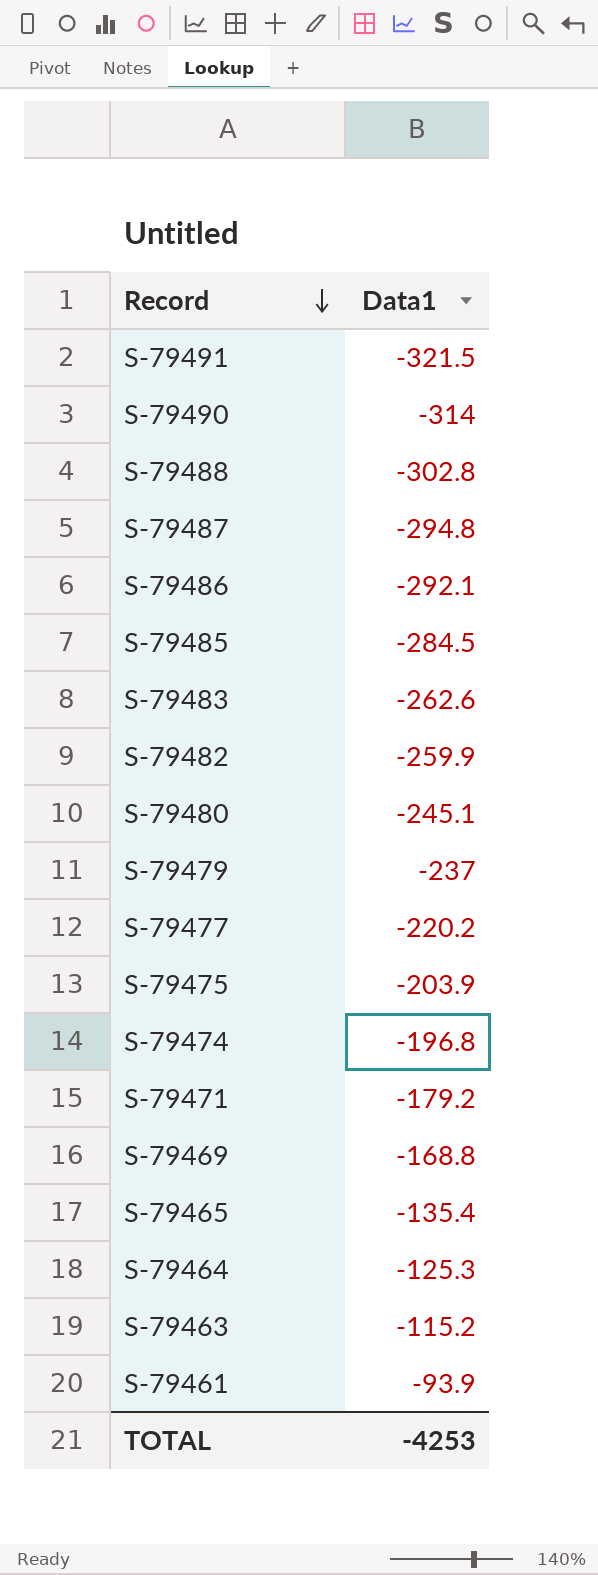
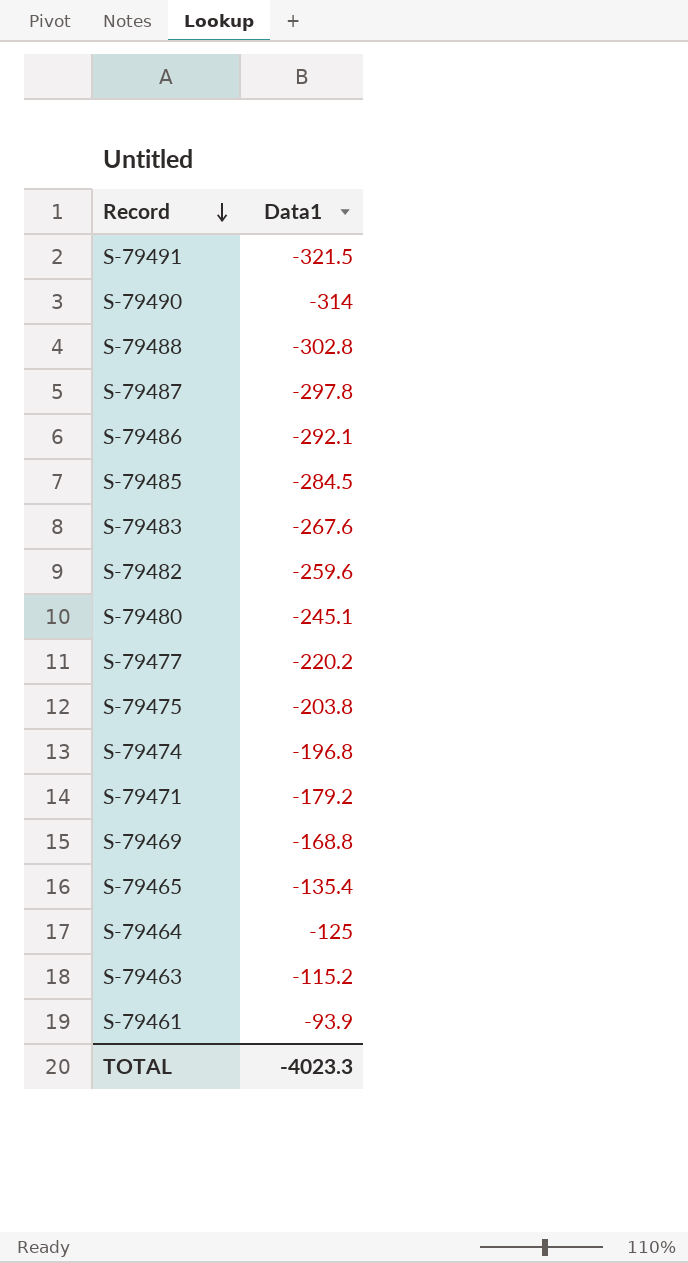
row S-79479: -237 -> none
S-79487 | Data1: -294.8 -> -297.8
S-79483 | Data1: -262.6 -> -267.6
S-79482 | Data1: -259.9 -> -259.6
S-79475 | Data1: -203.9 -> -203.8
S-79464 | Data1: -125.3 -> -125
TOTAL | Data1: -4253 -> -4023.3

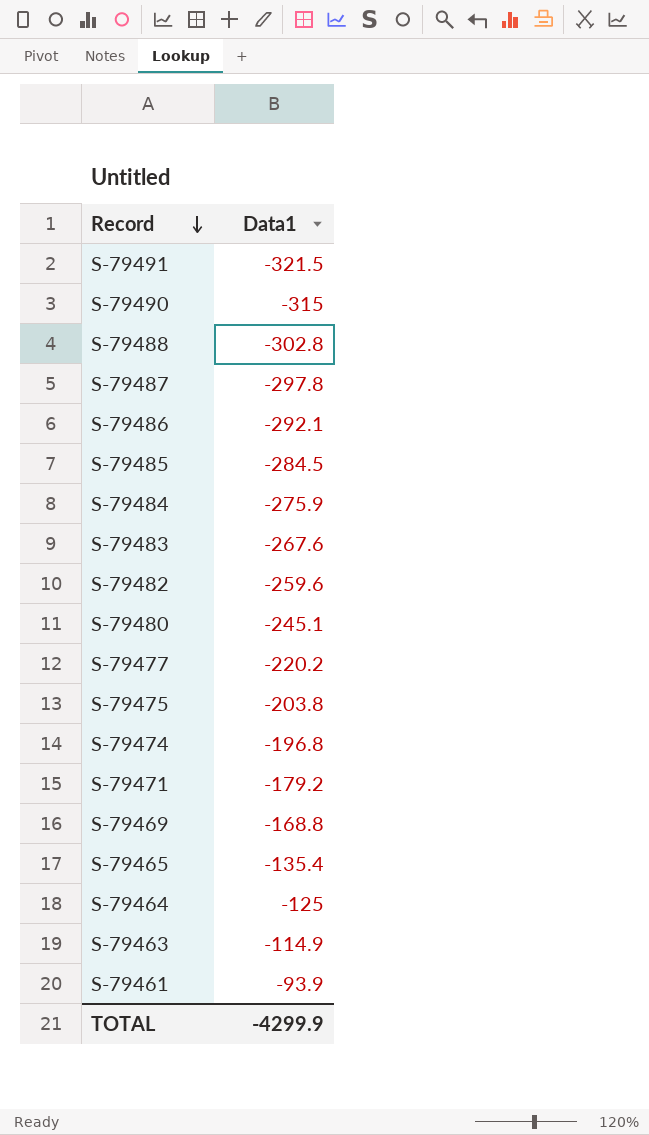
S-79490 | Data1: -314 -> -315
row S-79484: none -> -275.9
S-79463 | Data1: -115.2 -> -114.9
TOTAL | Data1: -4023.3 -> -4299.9

